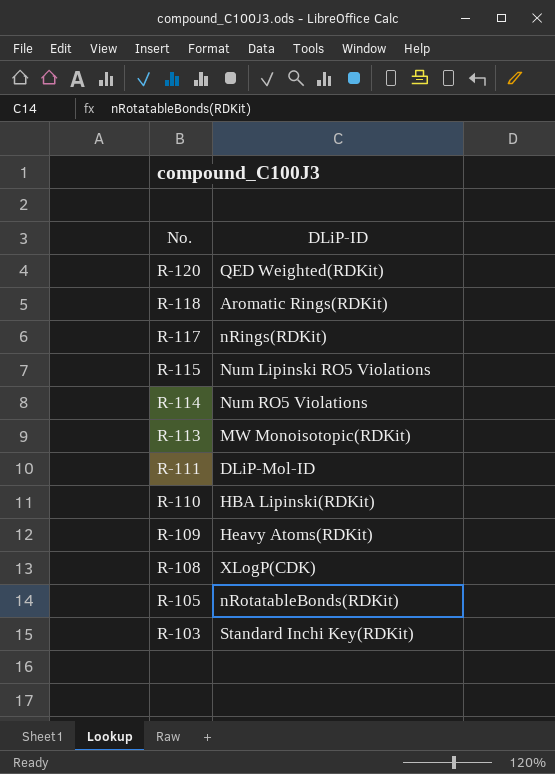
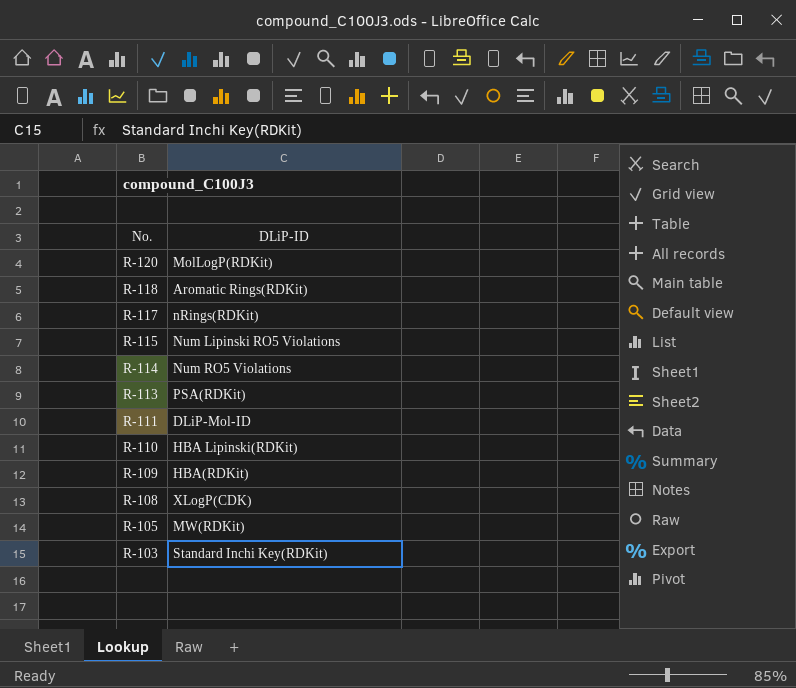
R-120 | DLiP-ID: QED Weighted(RDKit) -> MolLogP(RDKit)
R-113 | DLiP-ID: MW Monoisotopic(RDKit) -> PSA(RDKit)
R-109 | DLiP-ID: Heavy Atoms(RDKit) -> HBA(RDKit)
R-105 | DLiP-ID: nRotatableBonds(RDKit) -> MW(RDKit)

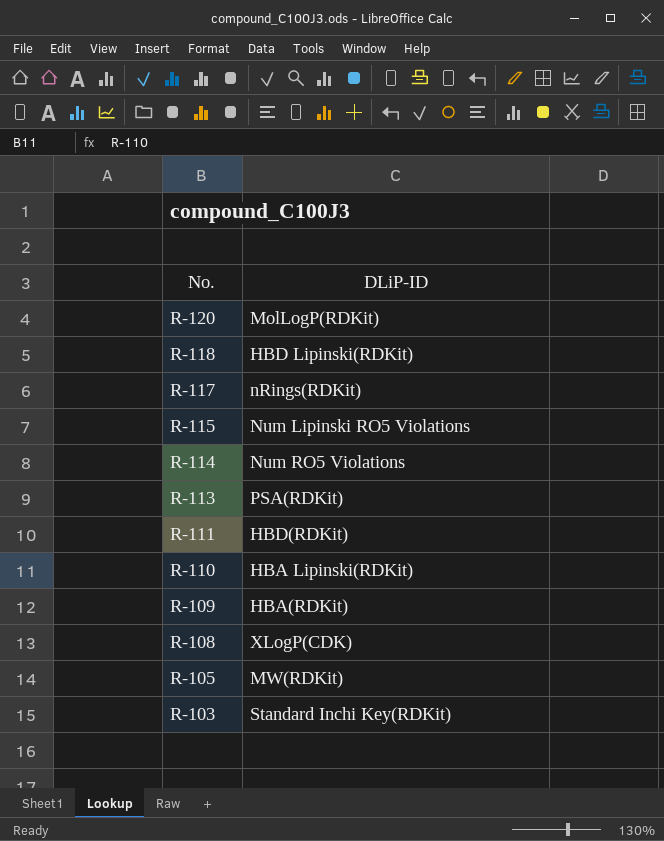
R-118 | DLiP-ID: Aromatic Rings(RDKit) -> HBD Lipinski(RDKit)
R-111 | DLiP-ID: DLiP-Mol-ID -> HBD(RDKit)

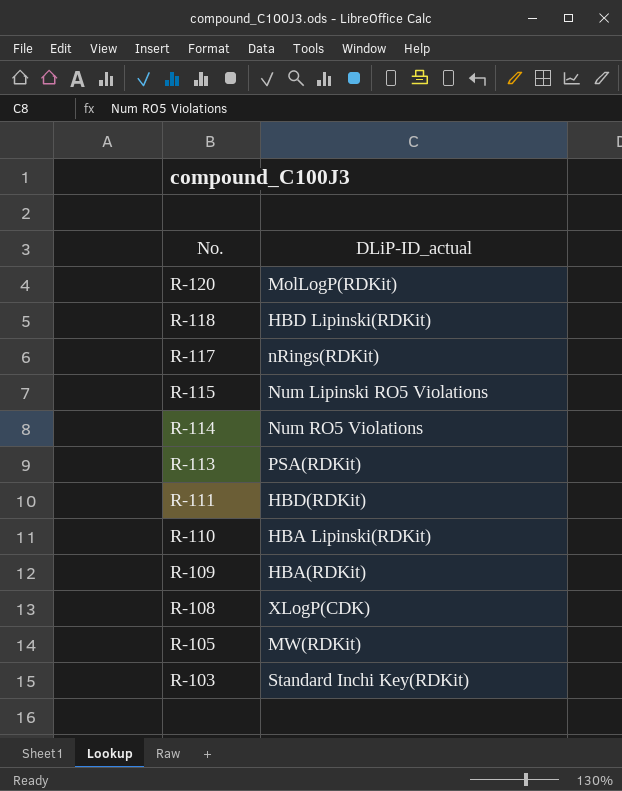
column name: DLiP-ID -> DLiP-ID_actual

